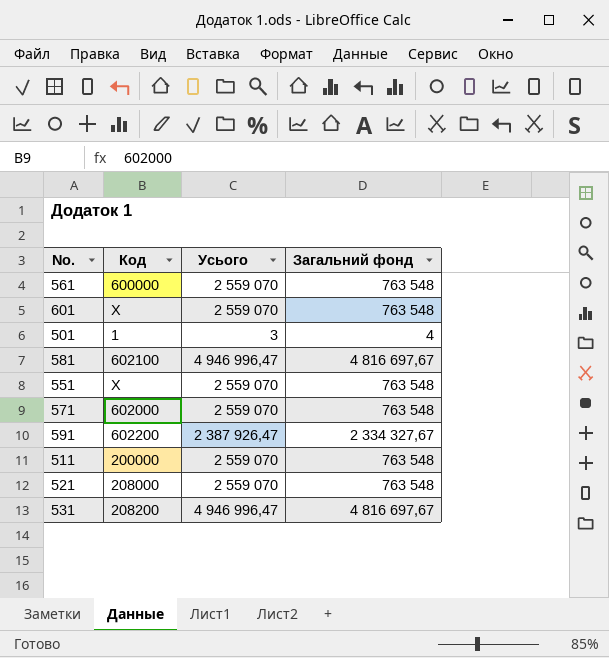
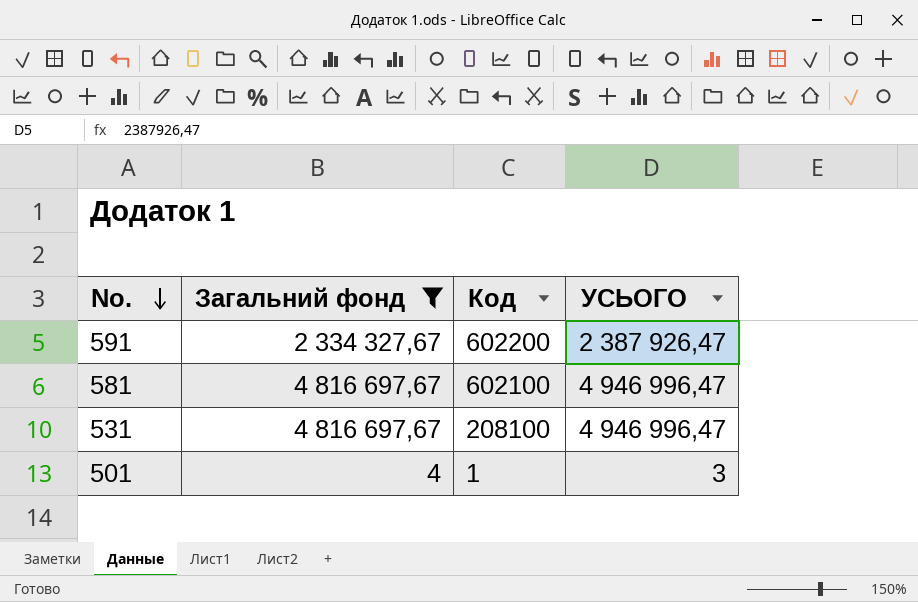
filter: none -> Загальний фонд != 763 548
row order: none -> No. descending
column Загальний фонд | position: 4 -> 2
column name: Усього -> УСЬОГО
531 | Код: 208200 -> 208100

